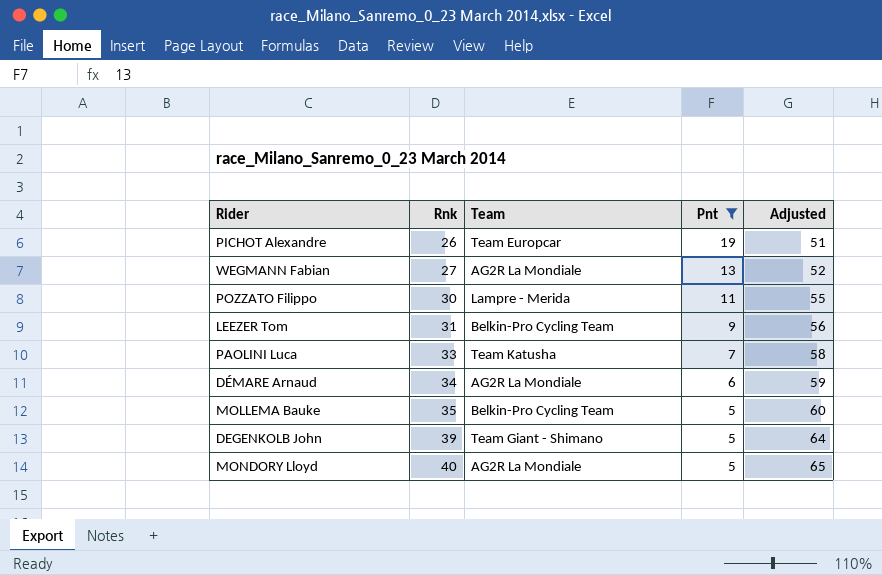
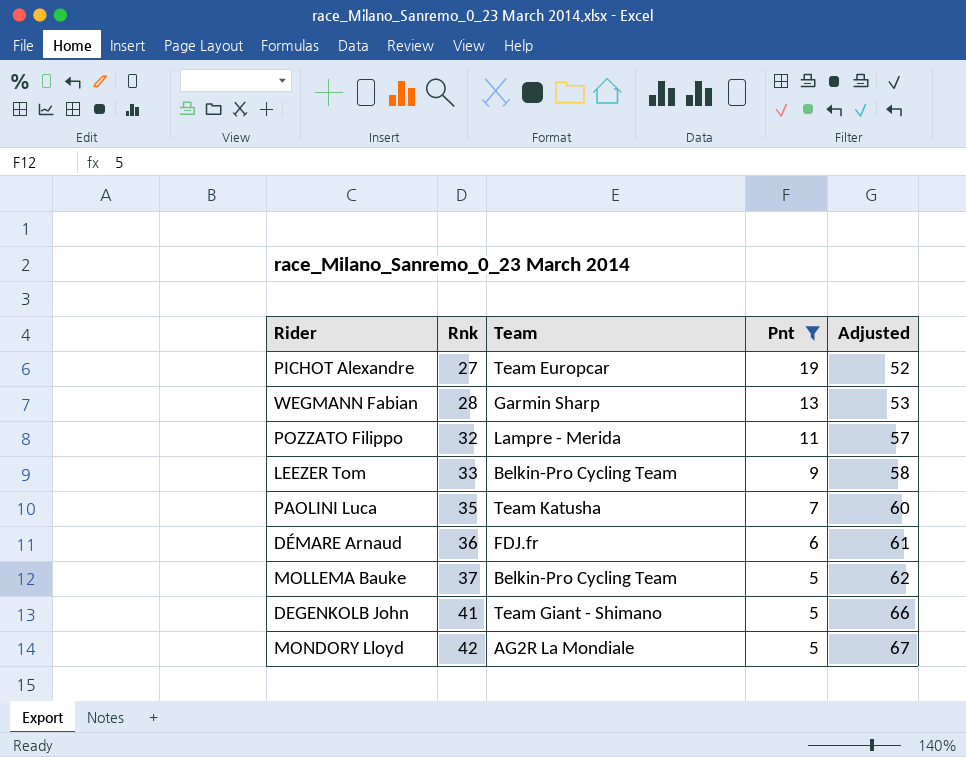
PICHOT Alexandre | Rnk: 26 -> 27
PICHOT Alexandre | Adjusted: 51 -> 52
WEGMANN Fabian | Rnk: 27 -> 28
WEGMANN Fabian | Team: AG2R La Mondiale -> Garmin Sharp
WEGMANN Fabian | Adjusted: 52 -> 53
POZZATO Filippo | Rnk: 30 -> 32
POZZATO Filippo | Adjusted: 55 -> 57
LEEZER Tom | Rnk: 31 -> 33
LEEZER Tom | Adjusted: 56 -> 58
PAOLINI Luca | Rnk: 33 -> 35
PAOLINI Luca | Adjusted: 58 -> 60
DÉMARE Arnaud | Rnk: 34 -> 36
DÉMARE Arnaud | Team: AG2R La Mondiale -> FDJ.fr
DÉMARE Arnaud | Adjusted: 59 -> 61
MOLLEMA Bauke | Rnk: 35 -> 37
MOLLEMA Bauke | Adjusted: 60 -> 62
DEGENKOLB John | Rnk: 39 -> 41
DEGENKOLB John | Adjusted: 64 -> 66
MONDORY Lloyd | Rnk: 40 -> 42
MONDORY Lloyd | Adjusted: 65 -> 67

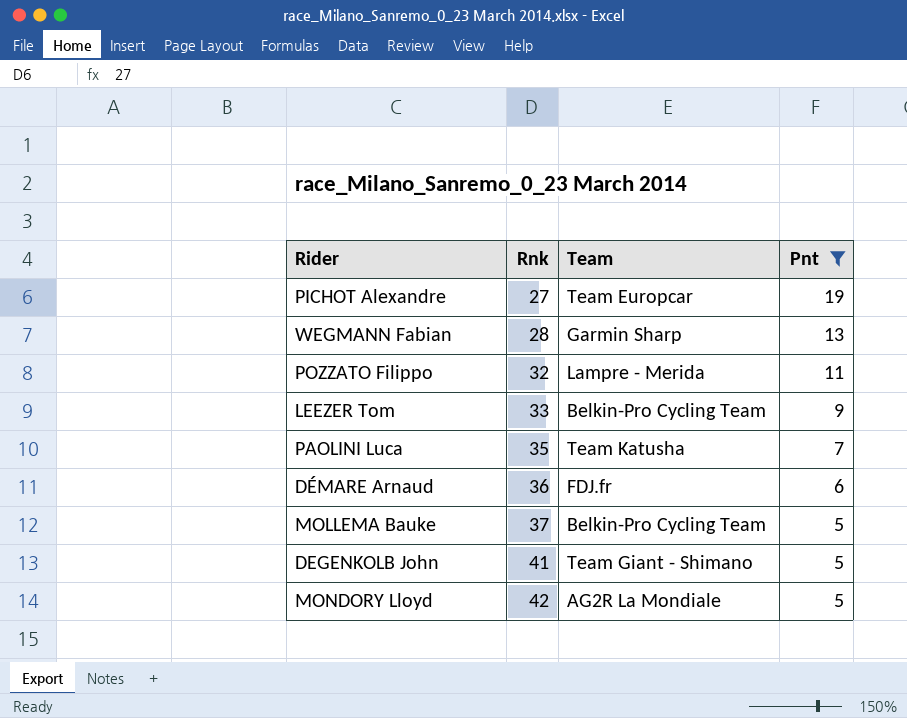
column Adjusted | formula: [Rnk] + 25 -> none

